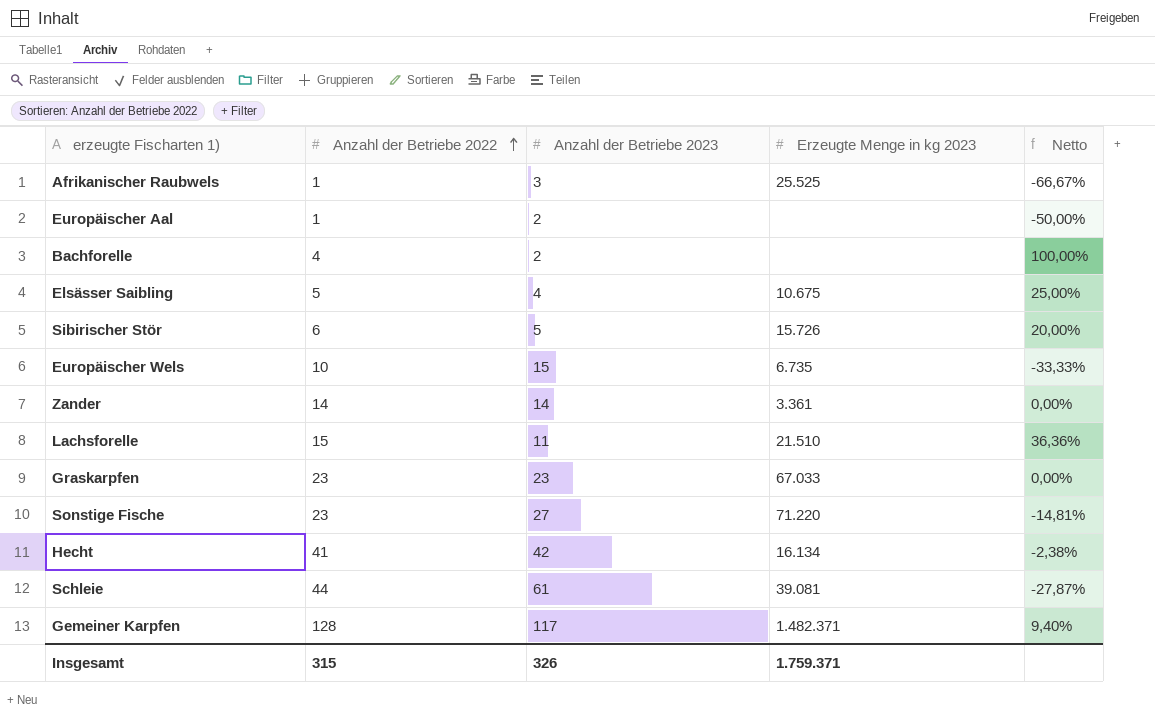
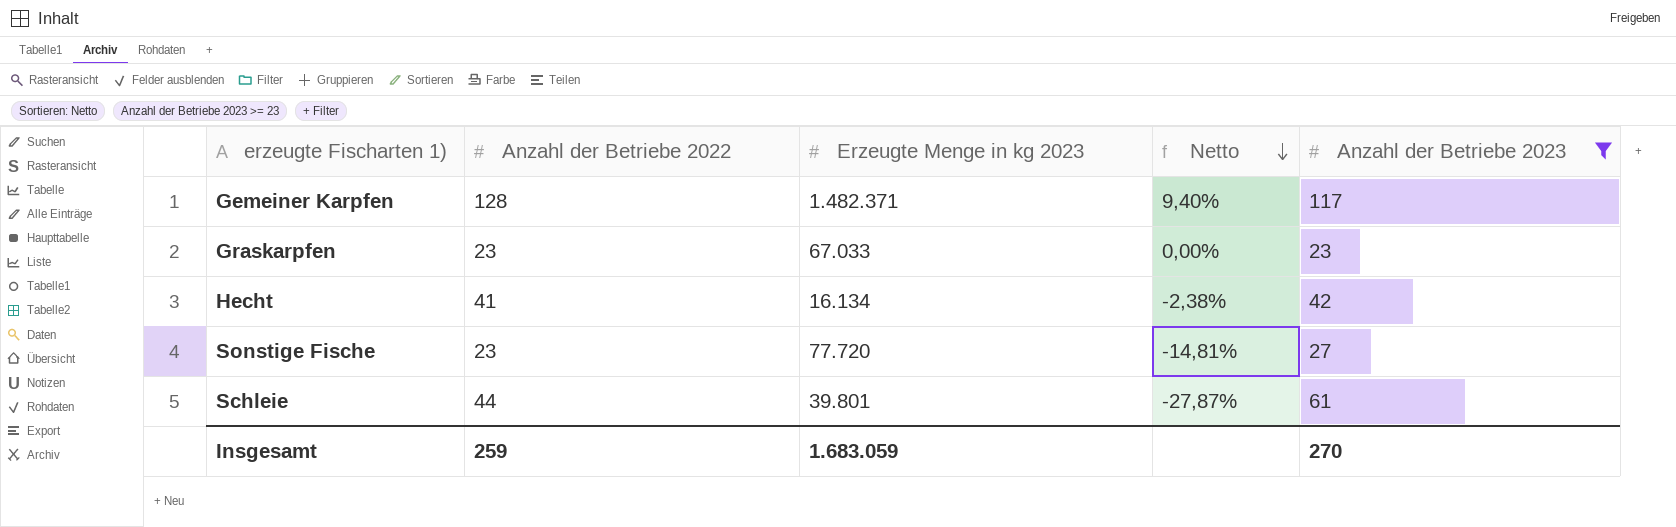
filter: none -> Anzahl der Betriebe 2023 >= 23
row order: Anzahl der Betriebe 2022 ascending -> Netto descending
column Anzahl der Betriebe 2023 | position: 3 -> 5
Sonstige Fische | Erzeugte Menge in kg 2023: 71.220 -> 77.720
Schleie | Erzeugte Menge in kg 2023: 39.081 -> 39.801
Insgesamt | Anzahl der Betriebe 2022: 315 -> 259
Insgesamt | Erzeugte Menge in kg 2023: 1.759.371 -> 1.683.059
Insgesamt | Anzahl der Betriebe 2023: 326 -> 270

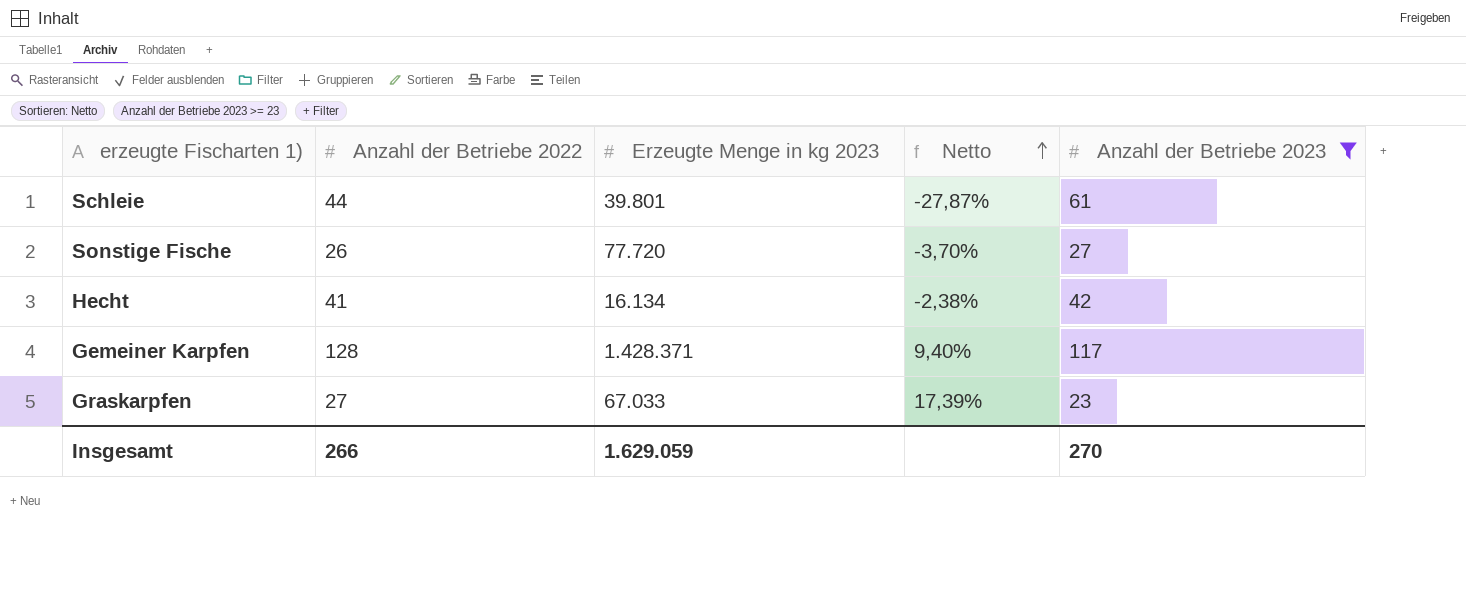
row order: Netto descending -> Netto ascending
Sonstige Fische | Anzahl der Betriebe 2022: 23 -> 26
Sonstige Fische | Netto: -14,81% -> -3,70%
Gemeiner Karpfen | Erzeugte Menge in kg 2023: 1.482.371 -> 1.428.371
Graskarpfen | Anzahl der Betriebe 2022: 23 -> 27
Graskarpfen | Netto: 0,00% -> 17,39%
Insgesamt | Anzahl der Betriebe 2022: 259 -> 266
Insgesamt | Erzeugte Menge in kg 2023: 1.683.059 -> 1.629.059

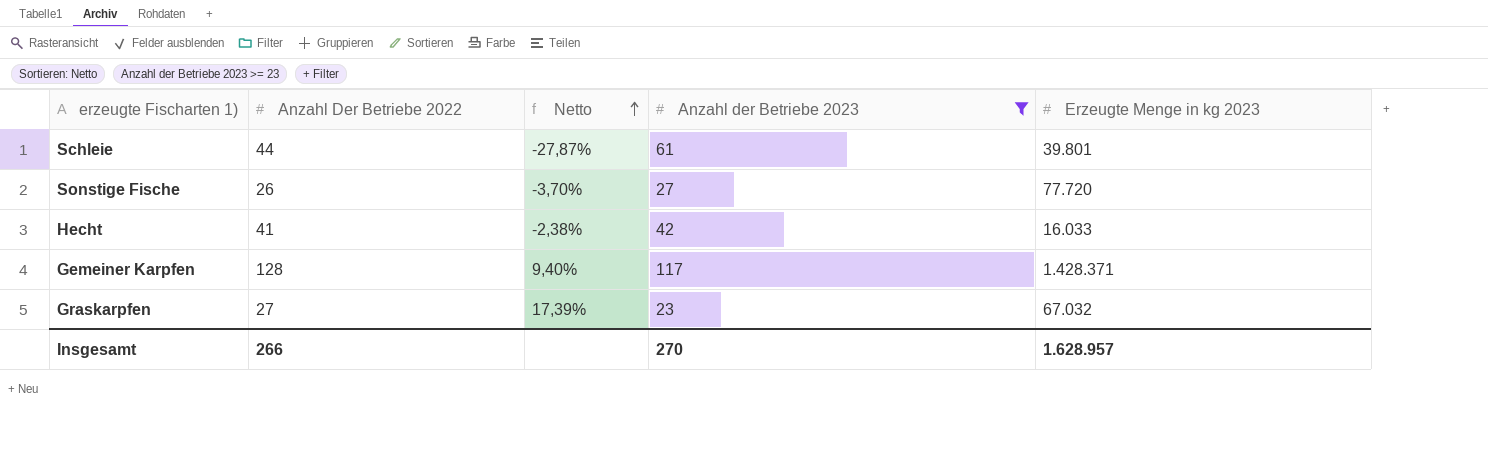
column name: Anzahl der Betriebe 2022 -> Anzahl Der Betriebe 2022
column Erzeugte Menge in kg 2023 | position: 3 -> 5
Hecht | Erzeugte Menge in kg 2023: 16.134 -> 16.033
Graskarpfen | Erzeugte Menge in kg 2023: 67.033 -> 67.032
Insgesamt | Erzeugte Menge in kg 2023: 1.629.059 -> 1.628.957

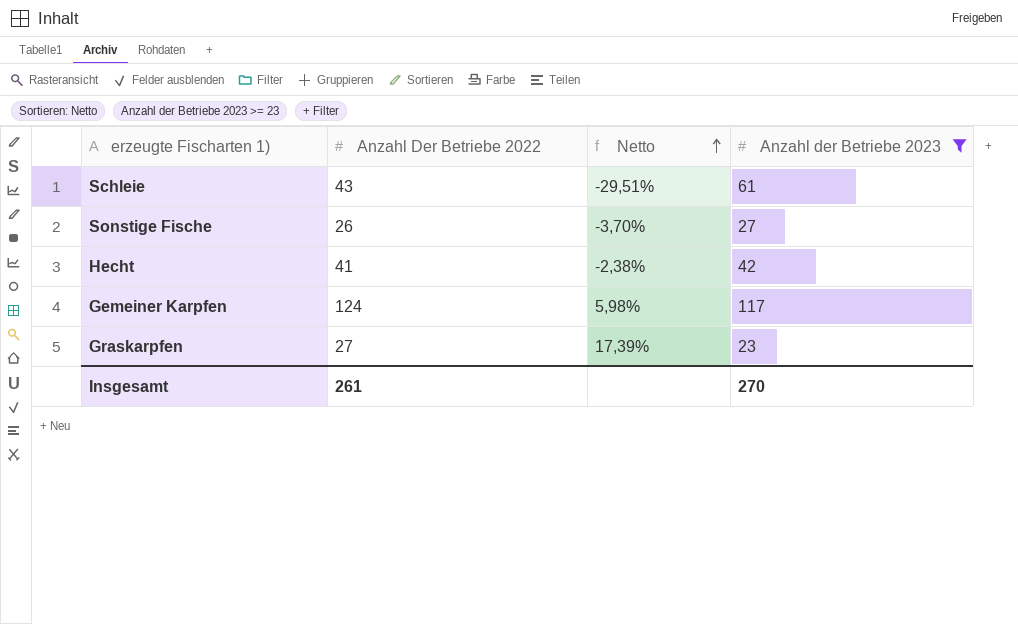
column Erzeugte Menge in kg 2023 | position: 5 -> none
Schleie | Anzahl Der Betriebe 2022: 44 -> 43
Schleie | Netto: -27,87% -> -29,51%
Gemeiner Karpfen | Anzahl Der Betriebe 2022: 128 -> 124
Gemeiner Karpfen | Netto: 9,40% -> 5,98%
Insgesamt | Anzahl Der Betriebe 2022: 266 -> 261

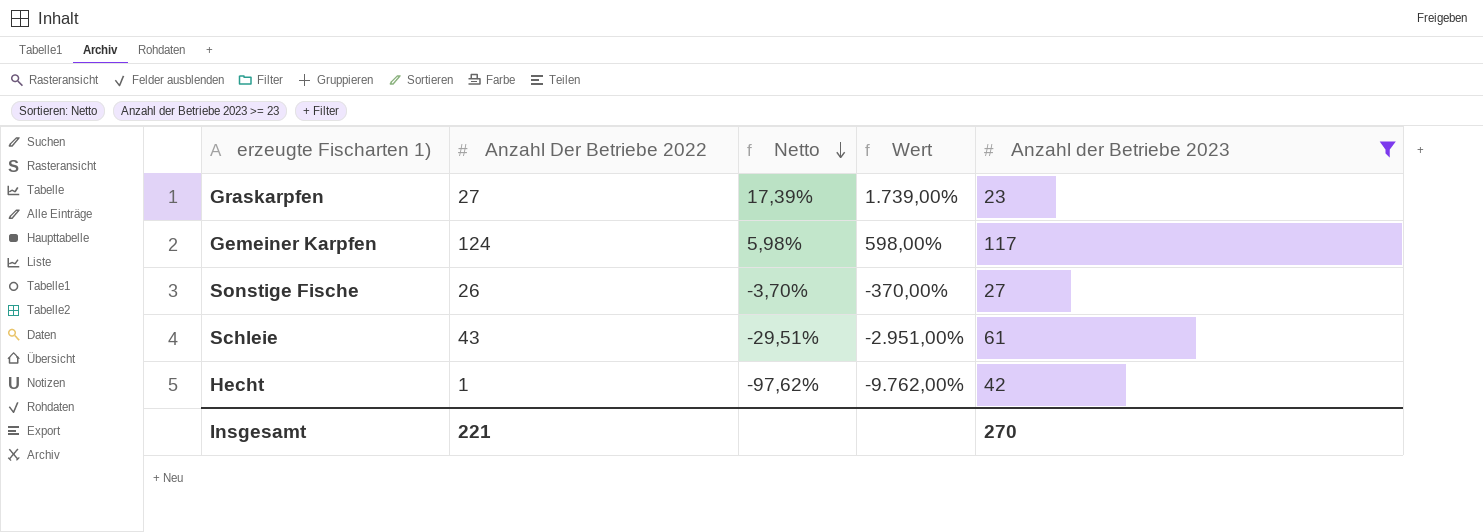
row order: Netto ascending -> Netto descending
column Wert | formula: none -> [Netto] * 100
Hecht | Anzahl Der Betriebe 2022: 41 -> 1
Hecht | Netto: -2,38% -> -97,62%
Insgesamt | Anzahl Der Betriebe 2022: 261 -> 221

